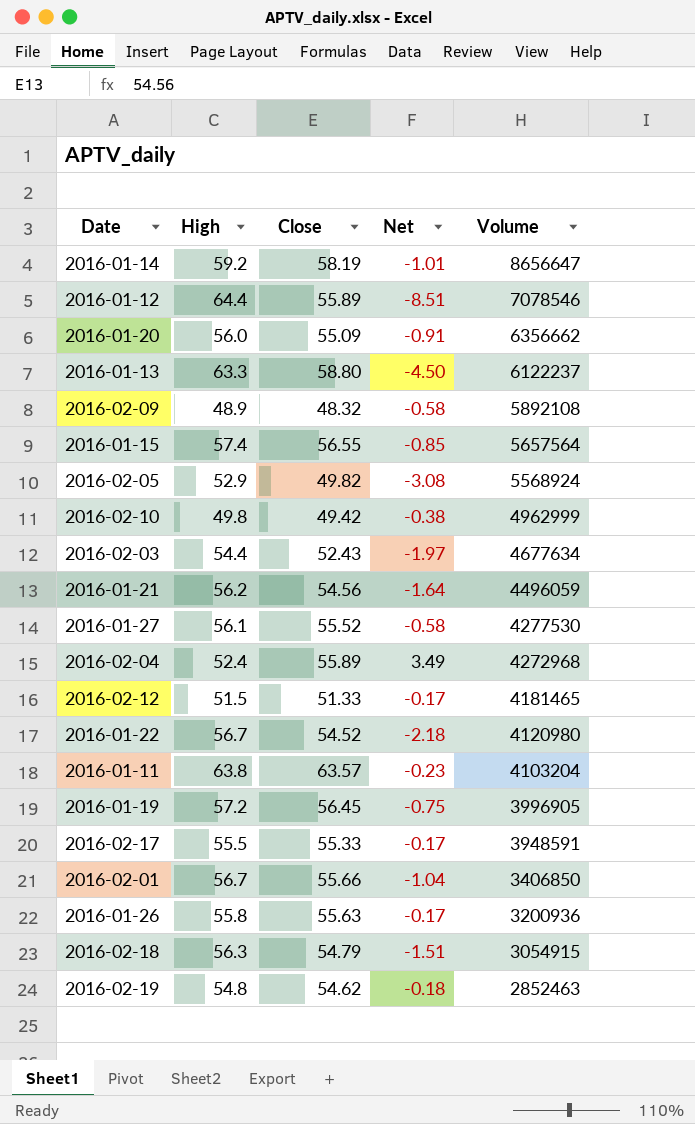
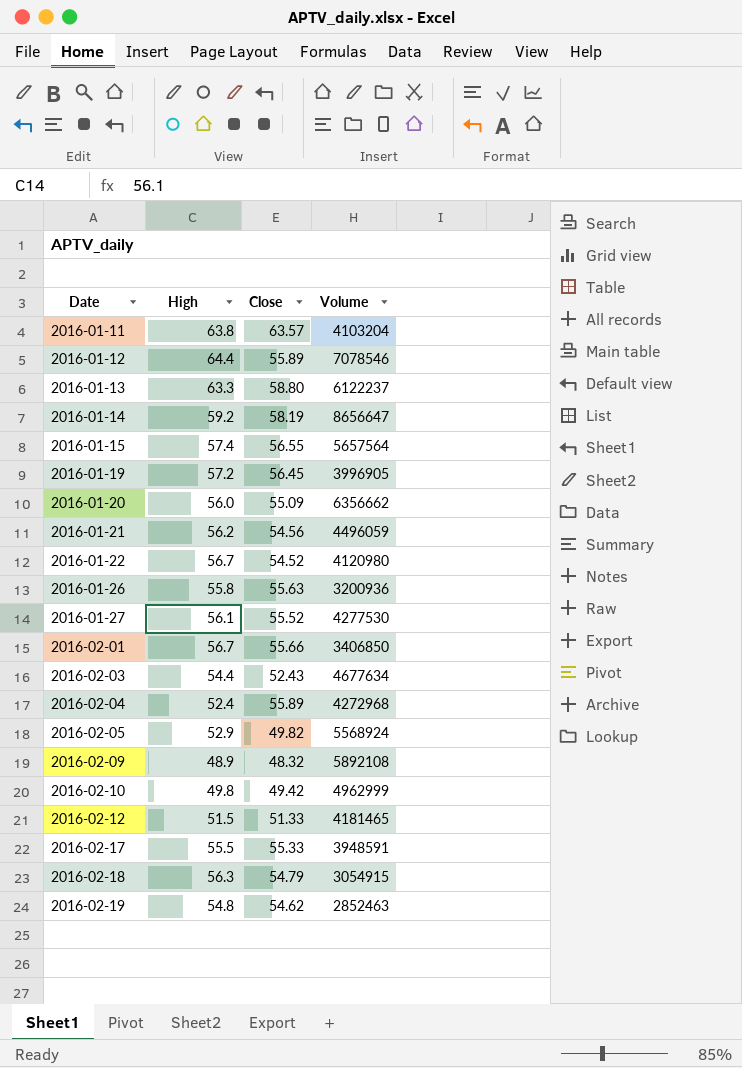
row order: Volume descending -> Date ascending
column Net | formula: [Close] - [High] -> none

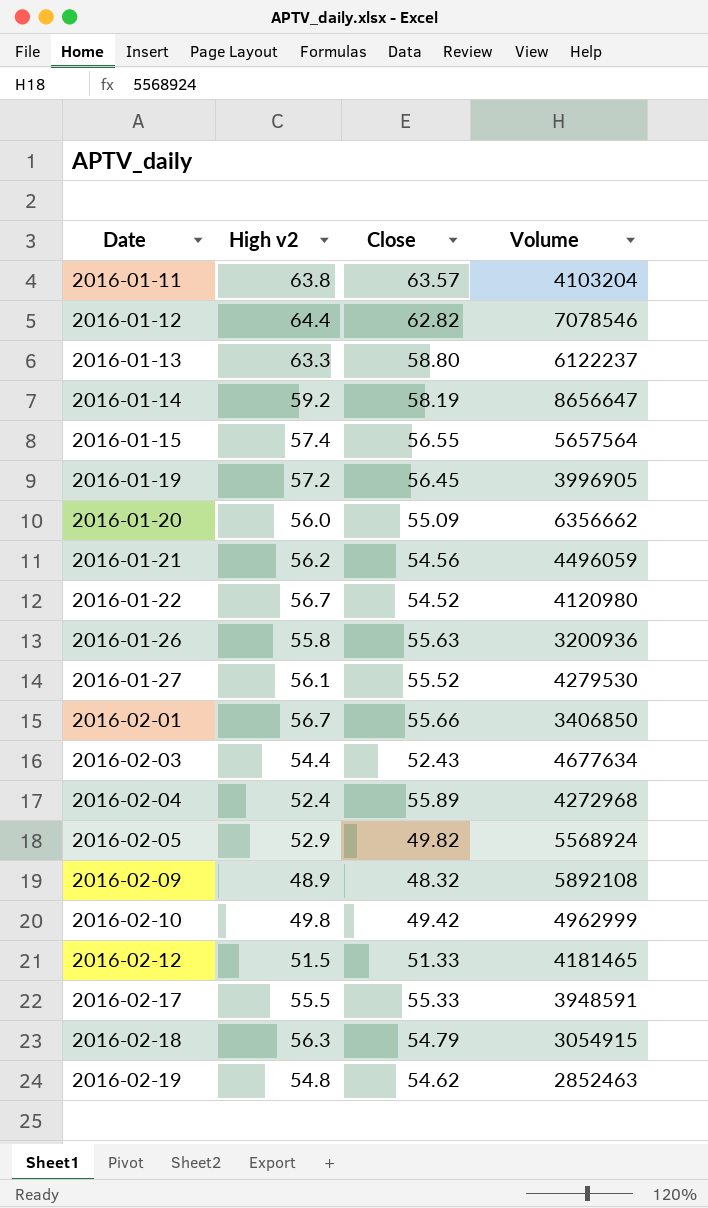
column name: High -> High v2
2016-01-12 | Close: 55.89 -> 62.82
2016-01-27 | Volume: 4277530 -> 4279530

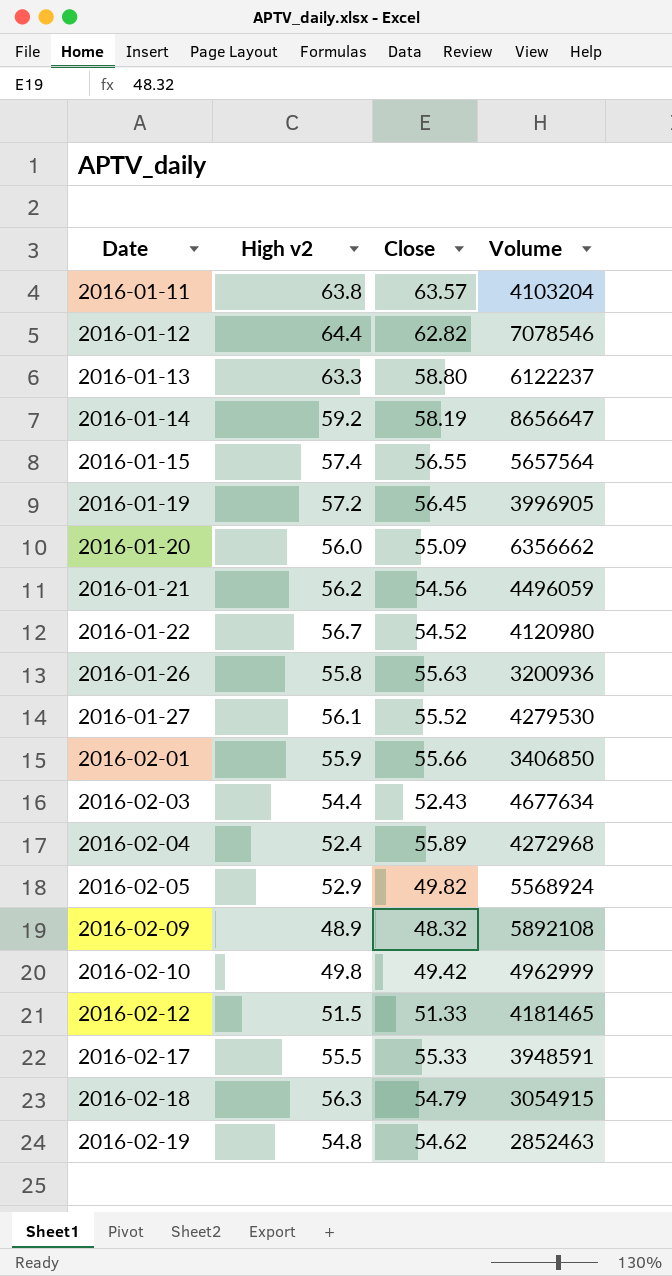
2016-02-01 | High v2: 56.7 -> 55.9

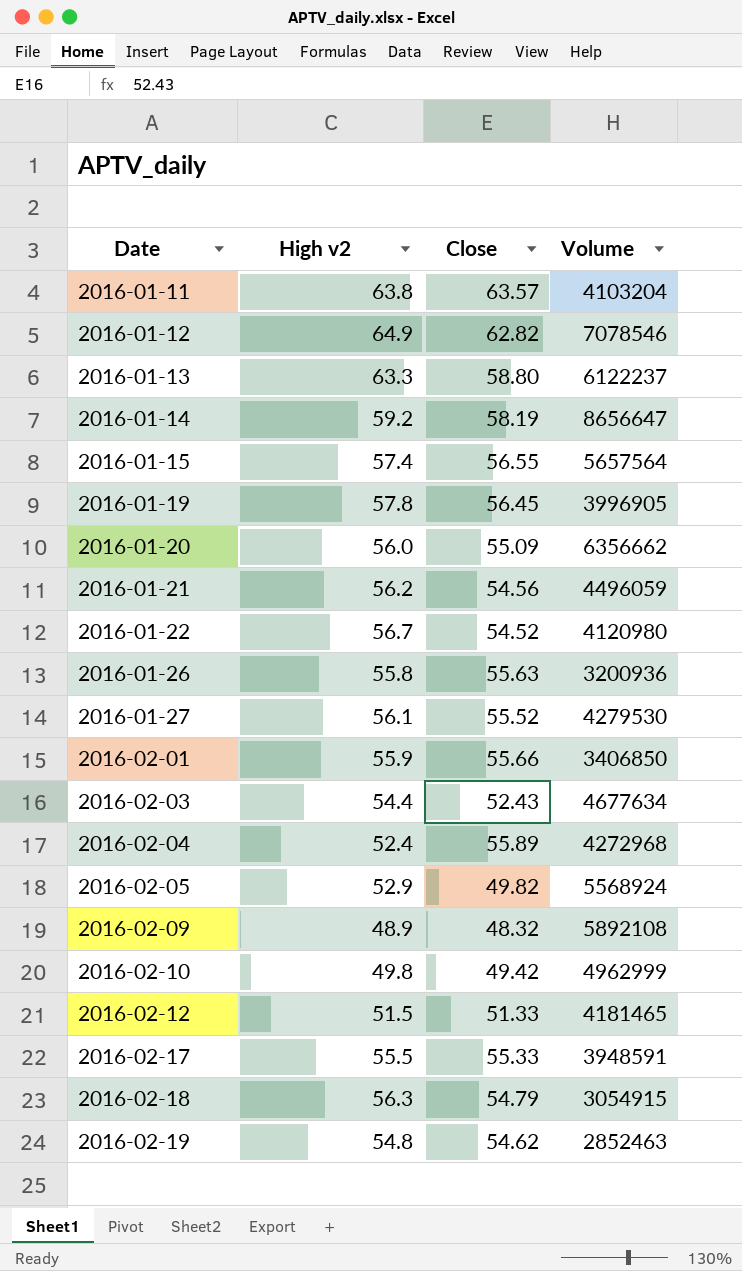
2016-01-12 | High v2: 64.4 -> 64.9
2016-01-19 | High v2: 57.2 -> 57.8

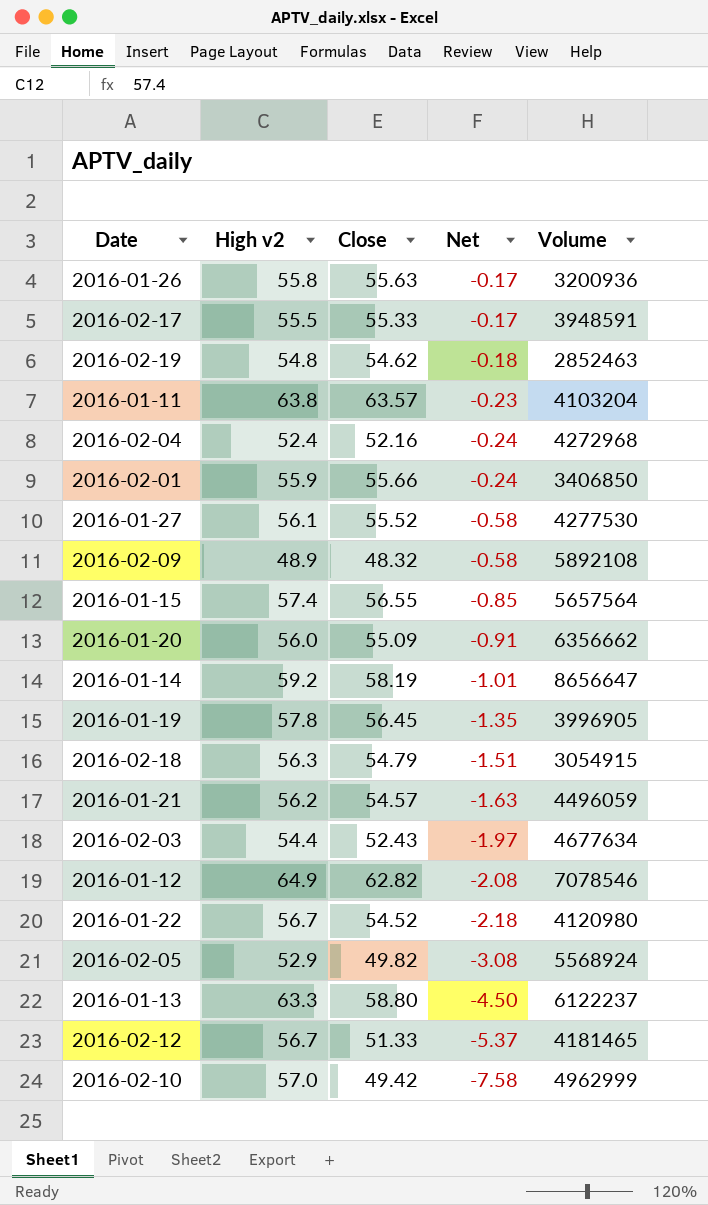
row order: Date ascending -> Net descending
column Net | formula: none -> [Close] - [High v2]
2016-02-04 | Close: 55.89 -> 52.16
2016-01-27 | Volume: 4279530 -> 4277530
2016-01-21 | Close: 54.56 -> 54.57
2016-02-12 | High v2: 51.5 -> 56.7
2016-02-10 | High v2: 49.8 -> 57.0

